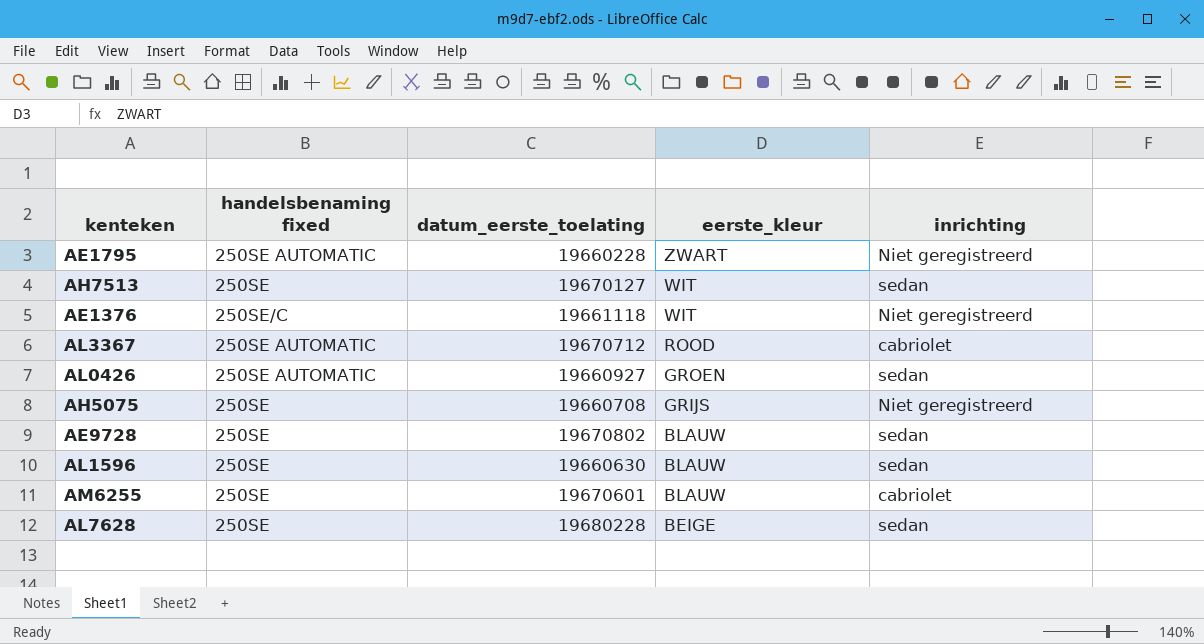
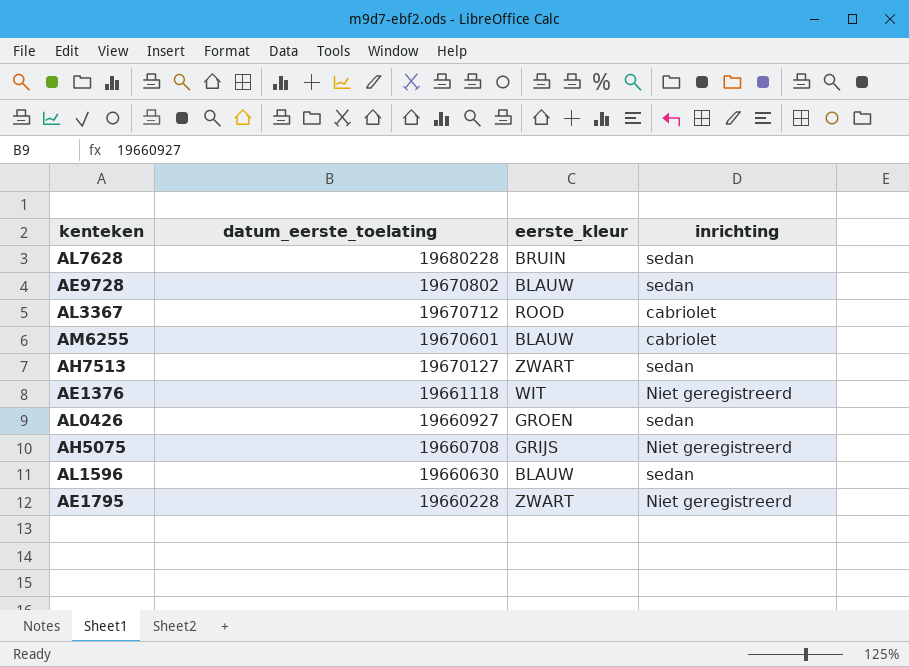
row order: eerste_kleur descending -> datum_eerste_toelating descending
column handelsbenaming fixed | position: 2 -> none
AL7628 | eerste_kleur: BEIGE -> BRUIN
AH7513 | eerste_kleur: WIT -> ZWART

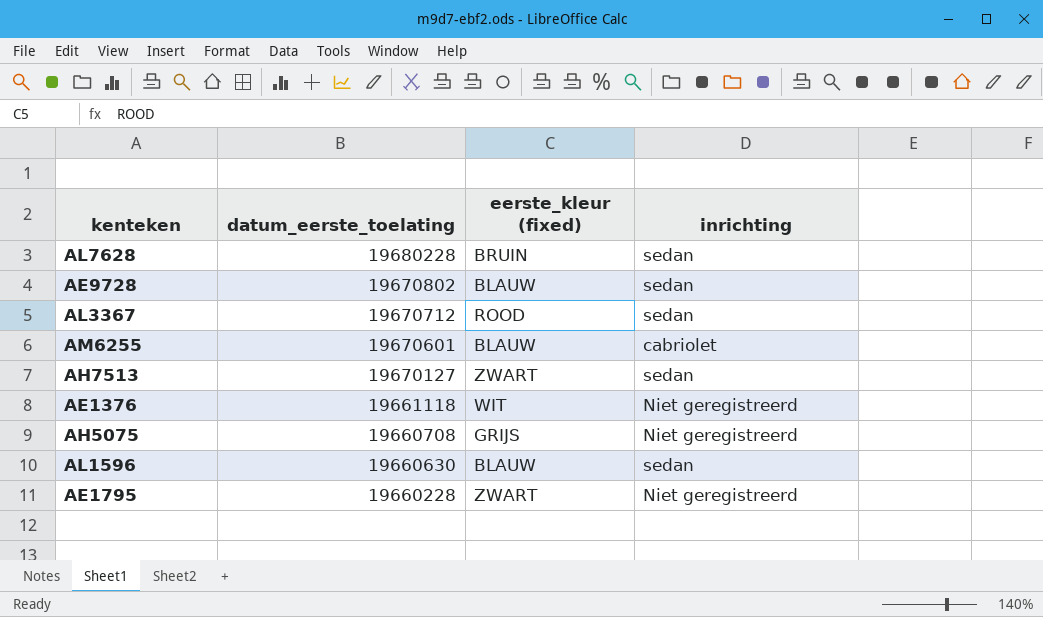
column name: eerste_kleur -> eerste_kleur (fixed)
row AL0426: 19660927 | GROEN | sedan -> none
AL3367 | inrichting: cabriolet -> sedan

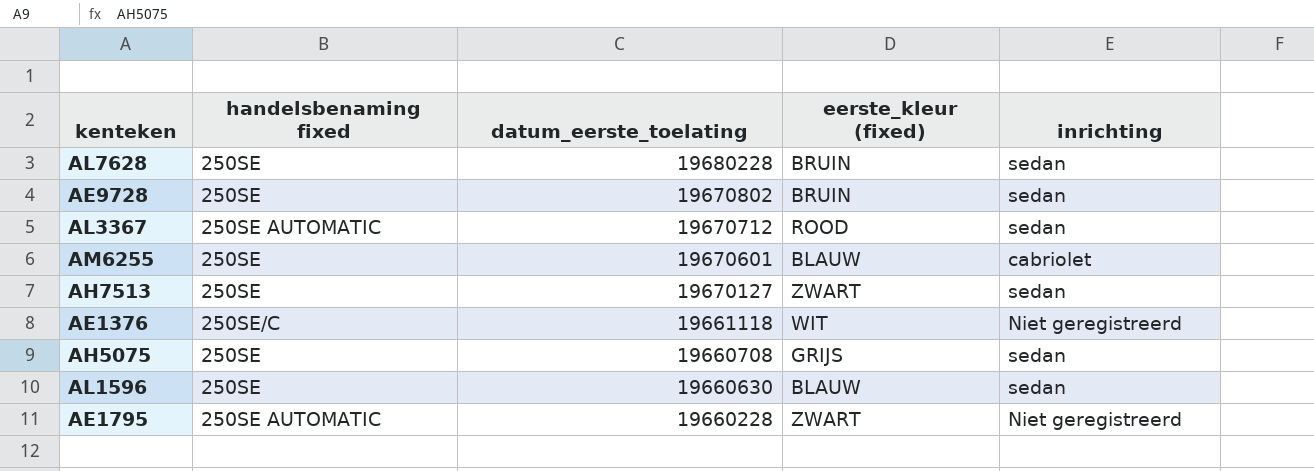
column handelsbenaming fixed | position: none -> 2
AE9728 | eerste_kleur (fixed): BLAUW -> BRUIN
AH5075 | inrichting: Niet geregistreerd -> sedan

